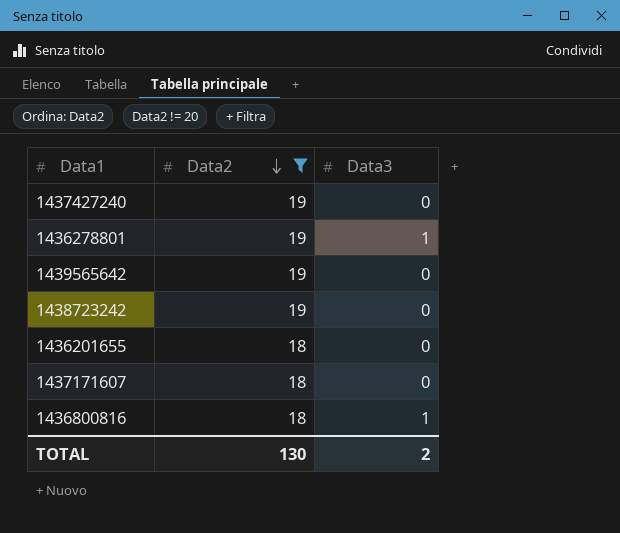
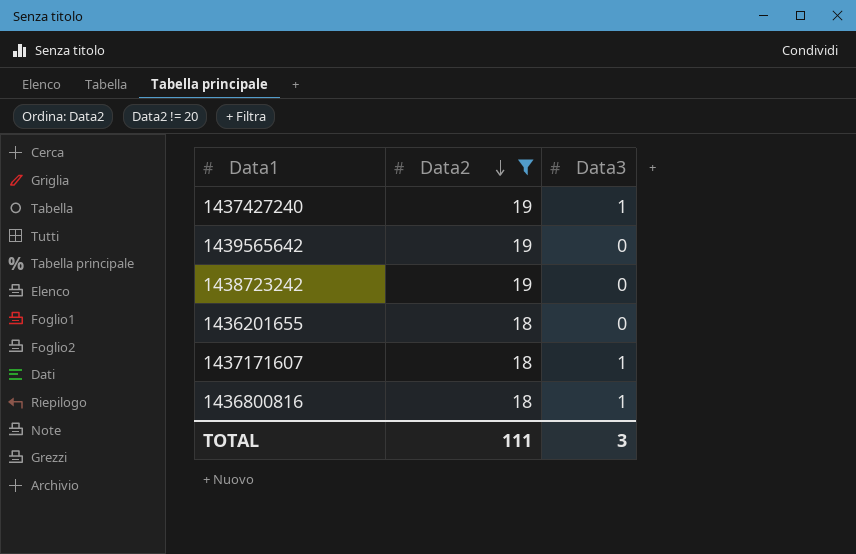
row 1436278801: 19 | 1 -> none
1437427240 | Data3: 0 -> 1
1437171607 | Data3: 0 -> 1
TOTAL | Data2: 130 -> 111
TOTAL | Data3: 2 -> 3

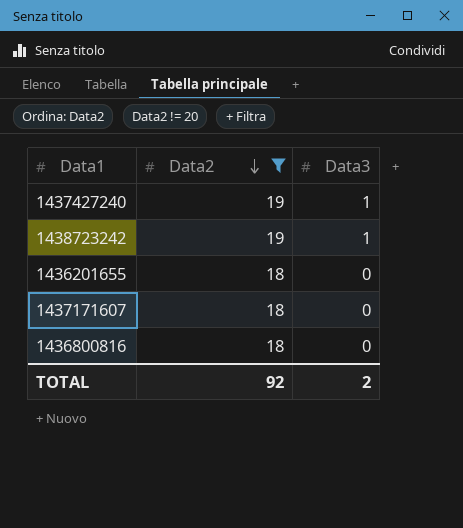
row 1439565642: 19 | 0 -> none
1438723242 | Data3: 0 -> 1
1437171607 | Data3: 1 -> 0
1436800816 | Data3: 1 -> 0
TOTAL | Data2: 111 -> 92
TOTAL | Data3: 3 -> 2

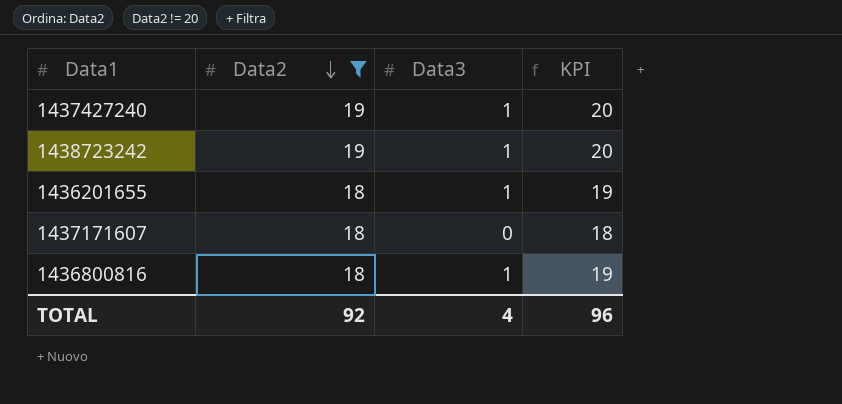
column KPI | formula: none -> [Data2] + [Data3]
1436201655 | Data3: 0 -> 1
1436800816 | Data3: 0 -> 1
TOTAL | Data3: 2 -> 4

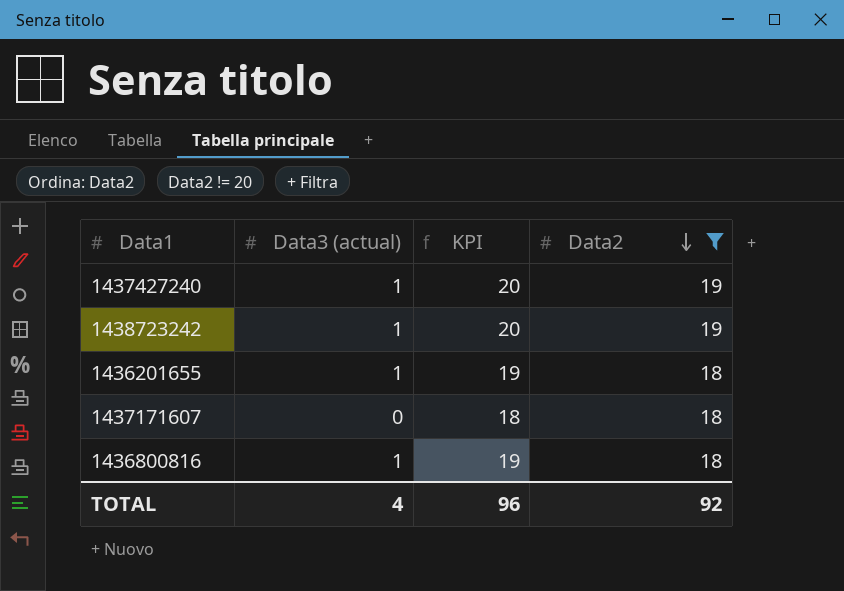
column name: Data3 -> Data3 (actual)
column Data2 | position: 2 -> 4

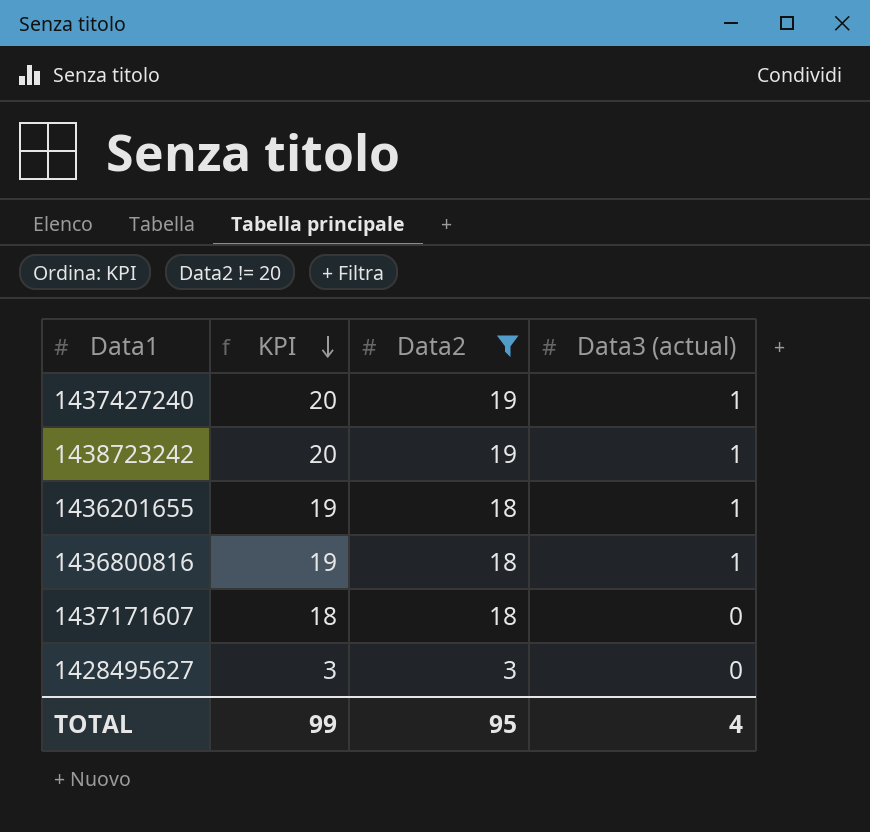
row order: Data2 descending -> KPI descending
column Data3 (actual) | position: 2 -> 4
row 1428495627: none -> 3 | 3 | 0
TOTAL | KPI: 96 -> 99
TOTAL | Data2: 92 -> 95

